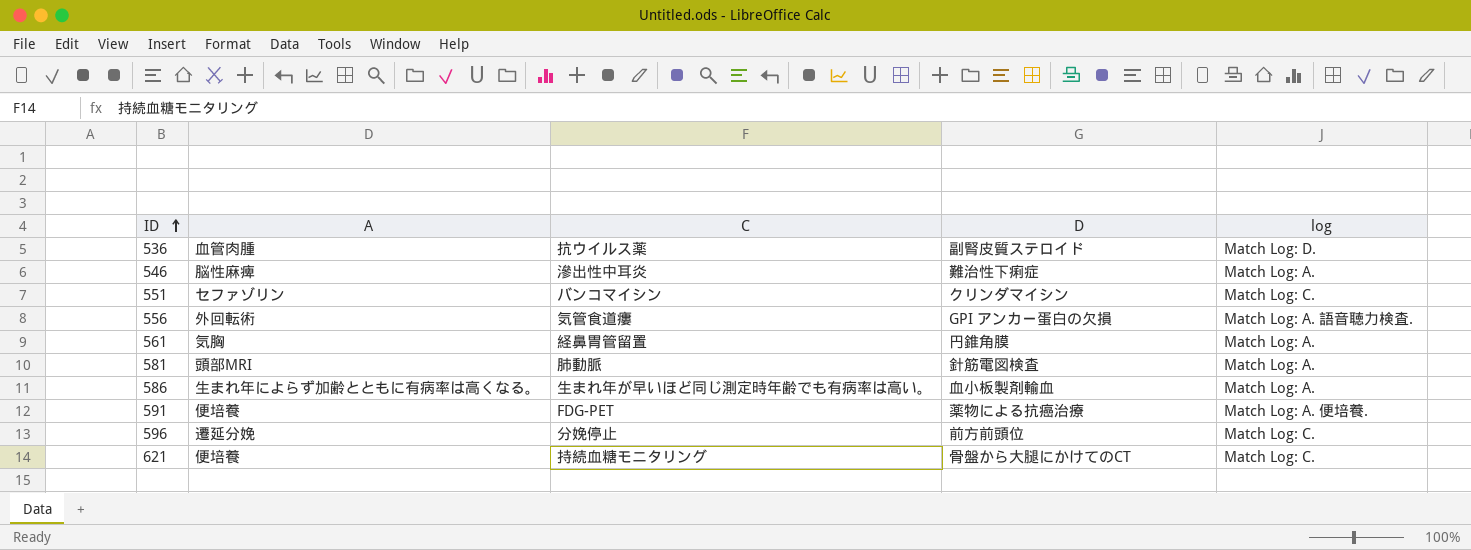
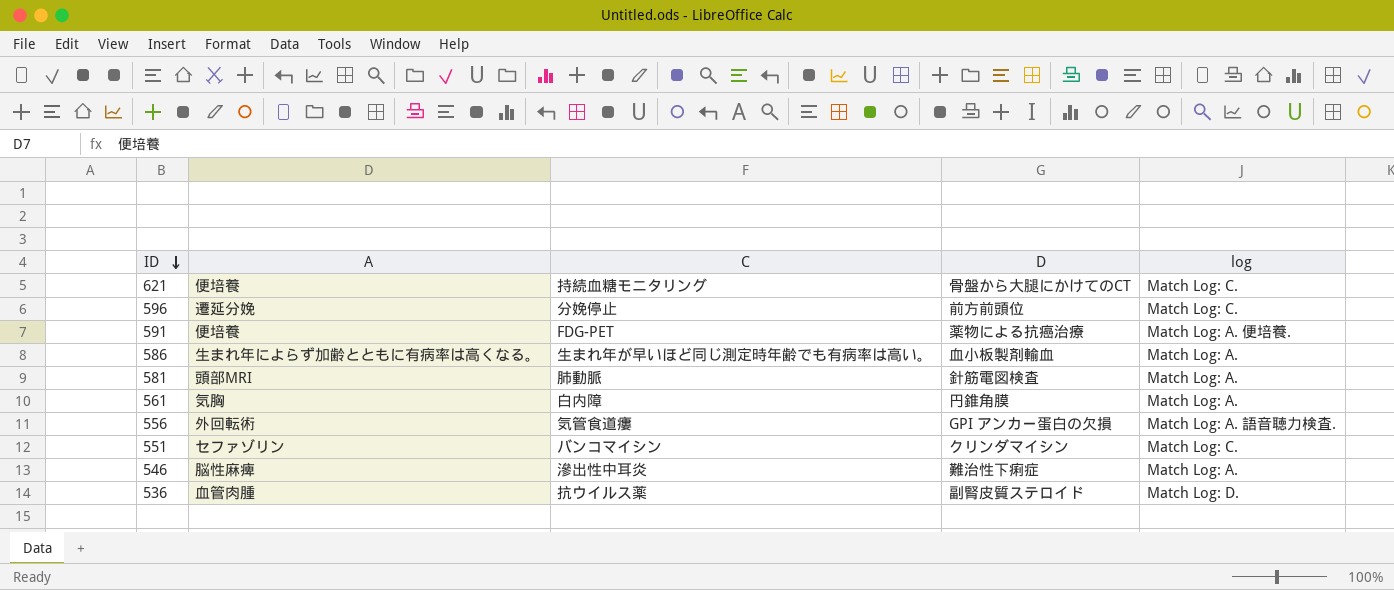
row order: ID ascending -> ID descending
561 | C: 経鼻胃管留置 -> 白内障

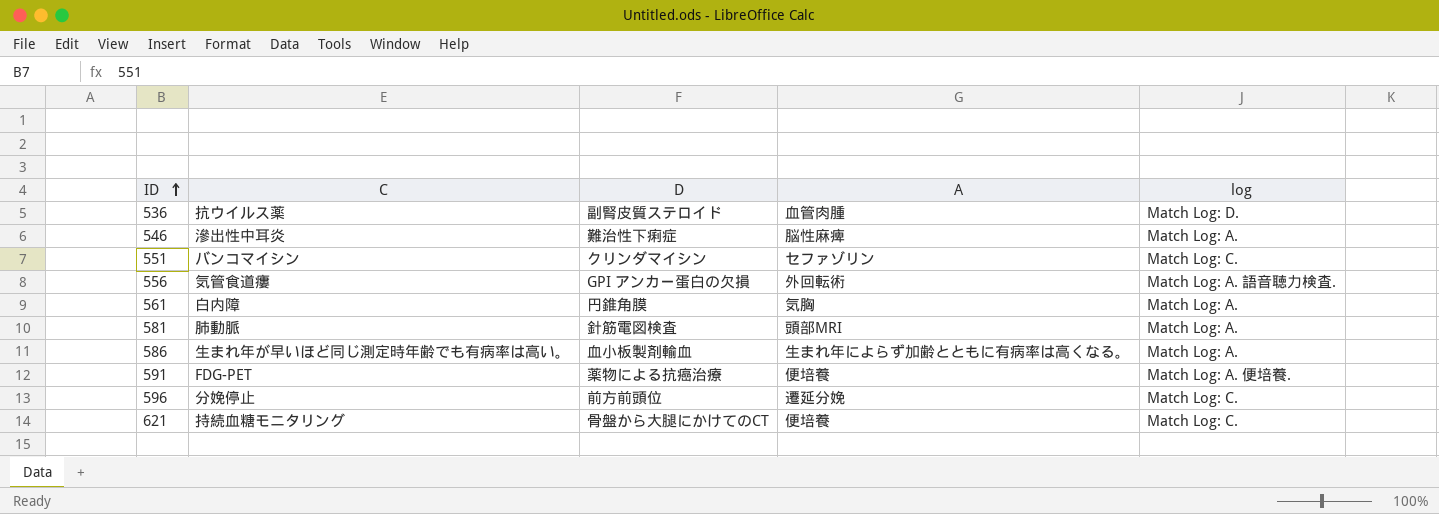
row order: ID descending -> ID ascending
column A | position: 2 -> 4

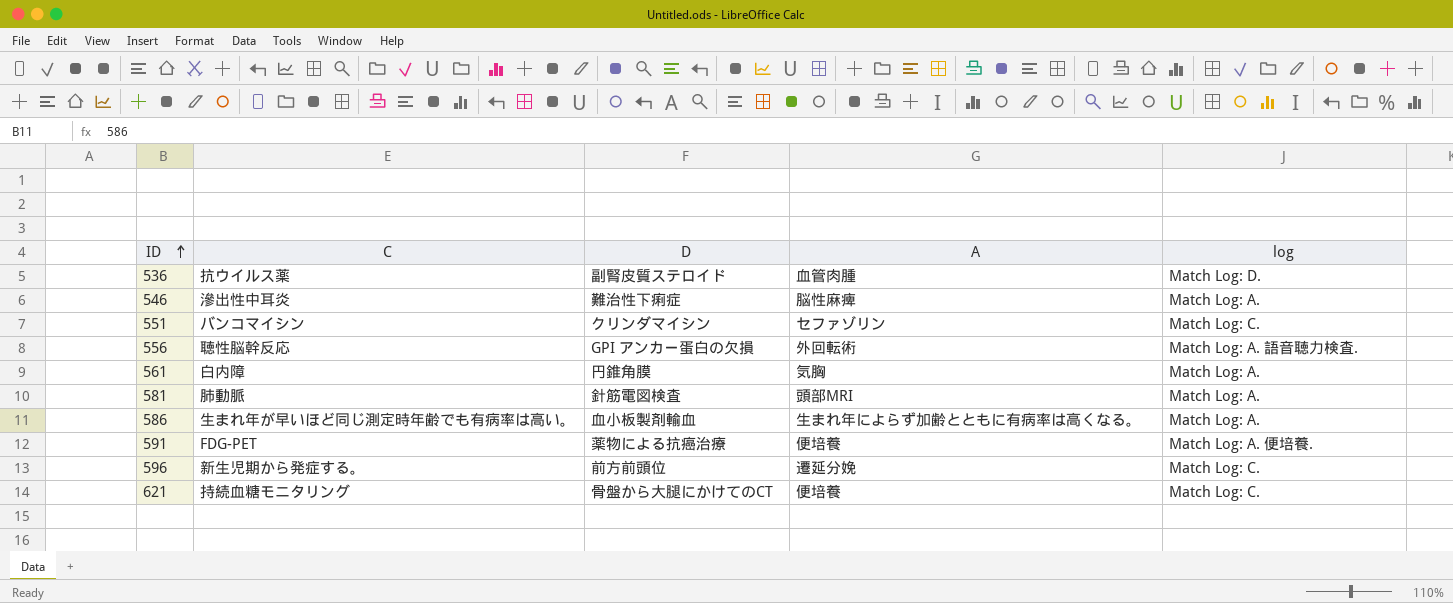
556 | C: 気管食道瘻 -> 聴性脳幹反応
596 | C: 分娩停止 -> 新生児期から発症する。

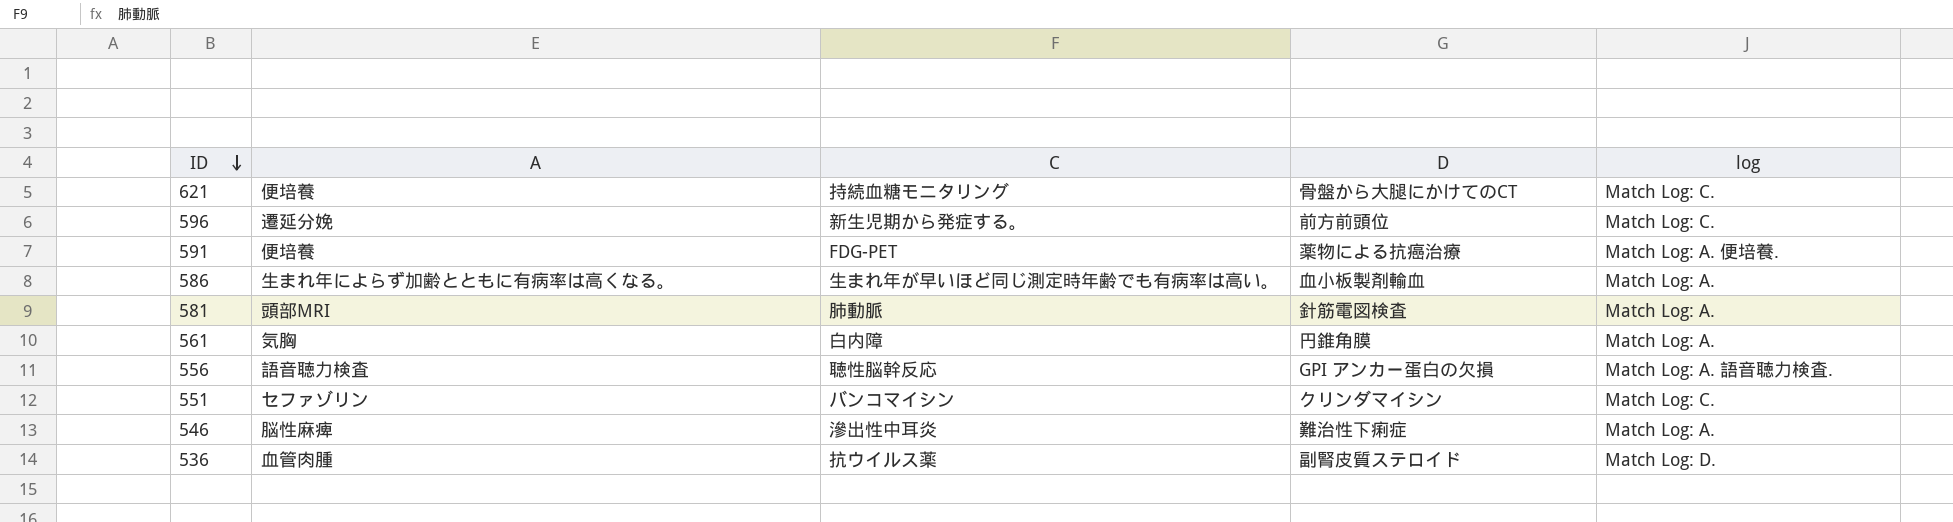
row order: ID ascending -> ID descending
column A | position: 4 -> 2
556 | A: 外回転術 -> 語音聴力検査

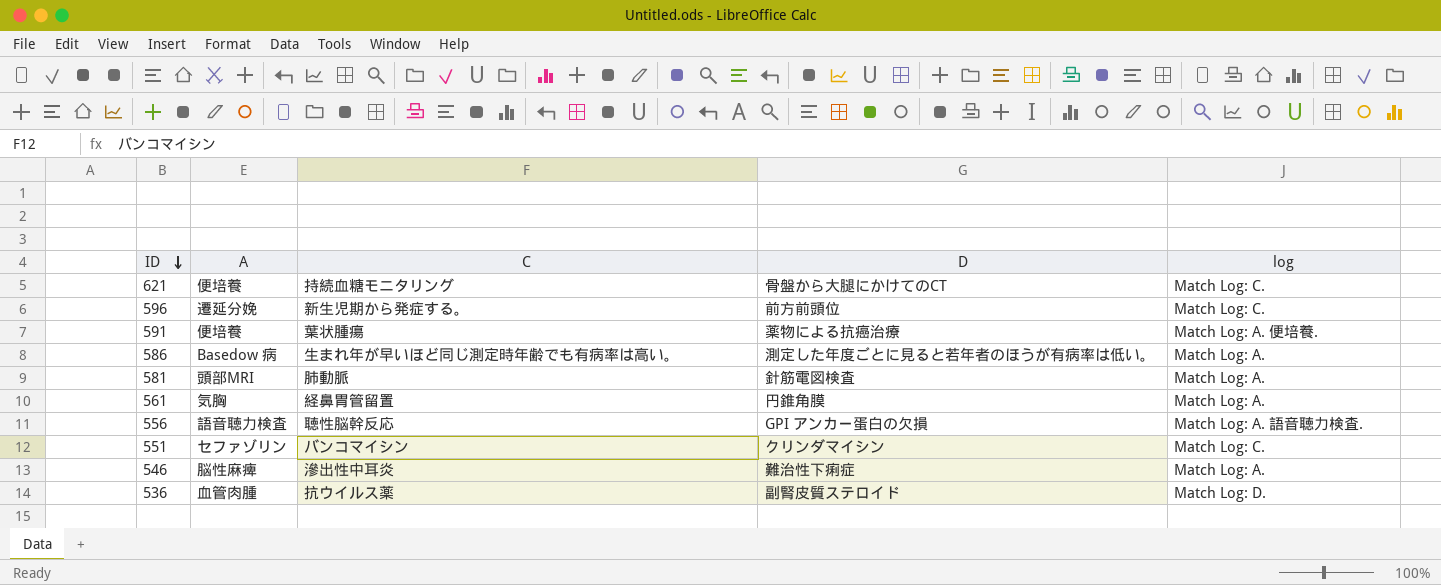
591 | C: FDG-PET -> 葉状腫瘍
586 | A: 生まれ年によらず加齢とともに有病率は高くなる。 -> Basedow 病
586 | D: 血小板製剤輸血 -> 測定した年度ごとに見ると若年者のほうが有病率は低い。
561 | C: 白内障 -> 経鼻胃管留置

